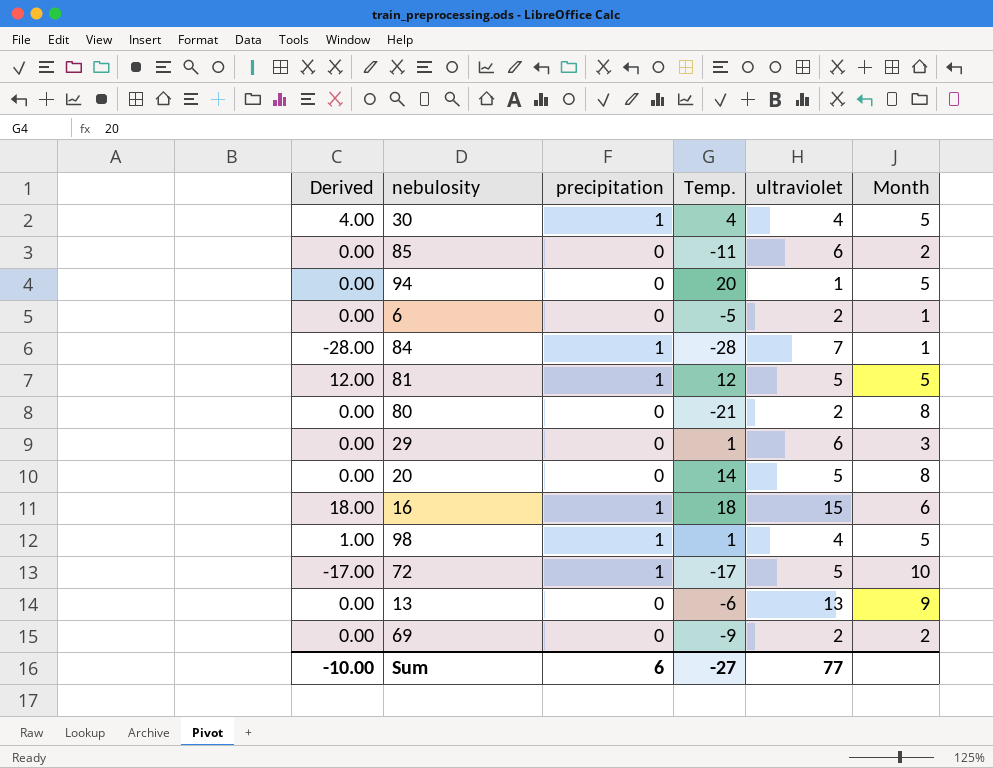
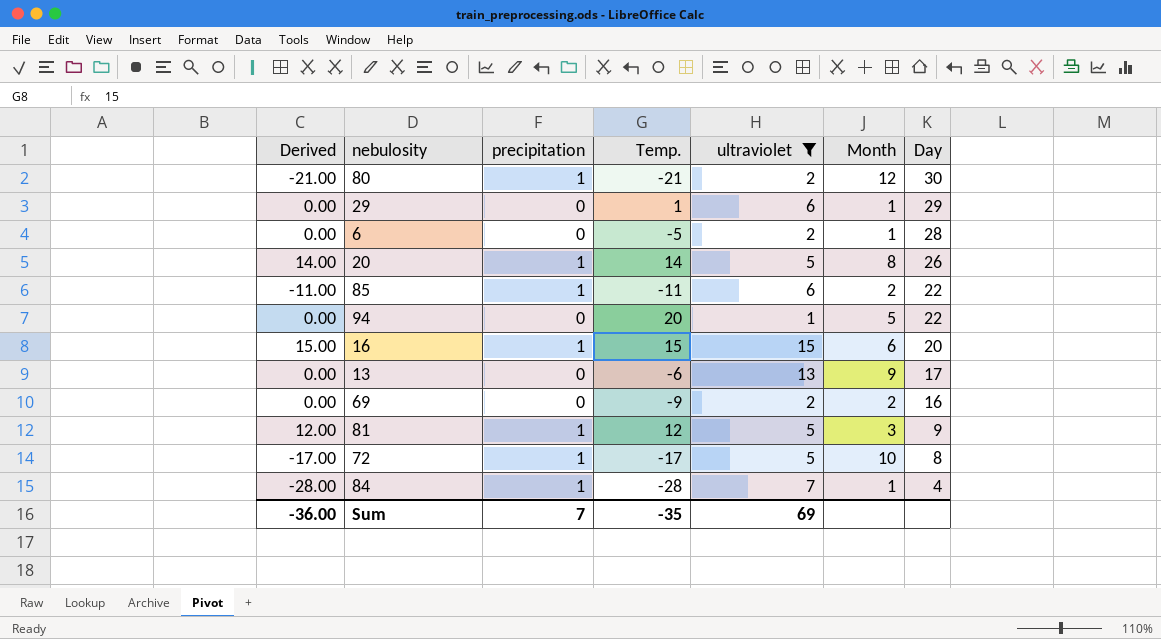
filter: none -> ultraviolet != 4
row order: none -> Day descending
column Day | position: none -> 7
80 | Derived: 0.00 -> -21.00
80 | precipitation: 0 -> 1
80 | Month: 8 -> 12
29 | Month: 3 -> 1
20 | Derived: 0.00 -> 14.00
20 | precipitation: 0 -> 1
85 | Derived: 0.00 -> -11.00
85 | precipitation: 0 -> 1
16 | Derived: 18.00 -> 15.00
16 | Temp.: 18 -> 15
81 | Month: 5 -> 3
Sum | Derived: -10.00 -> -36.00
Sum | precipitation: 6 -> 7
Sum | Temp.: -27 -> -35
Sum | ultraviolet: 77 -> 69

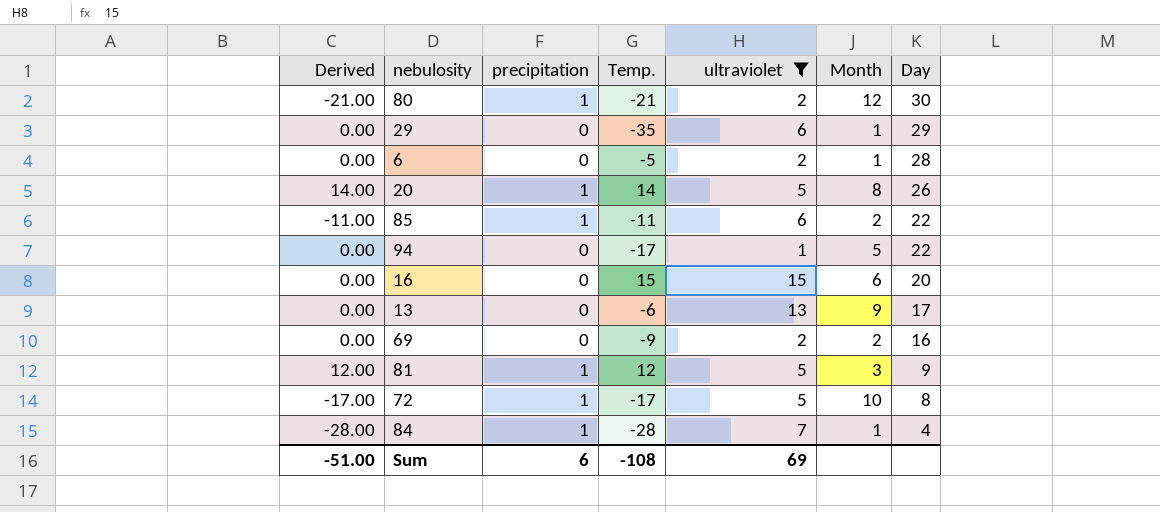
29 | Temp.: 1 -> -35
94 | Temp.: 20 -> -17
16 | Derived: 15.00 -> 0.00
16 | precipitation: 1 -> 0
Sum | Derived: -36.00 -> -51.00
Sum | precipitation: 7 -> 6
Sum | Temp.: -35 -> -108

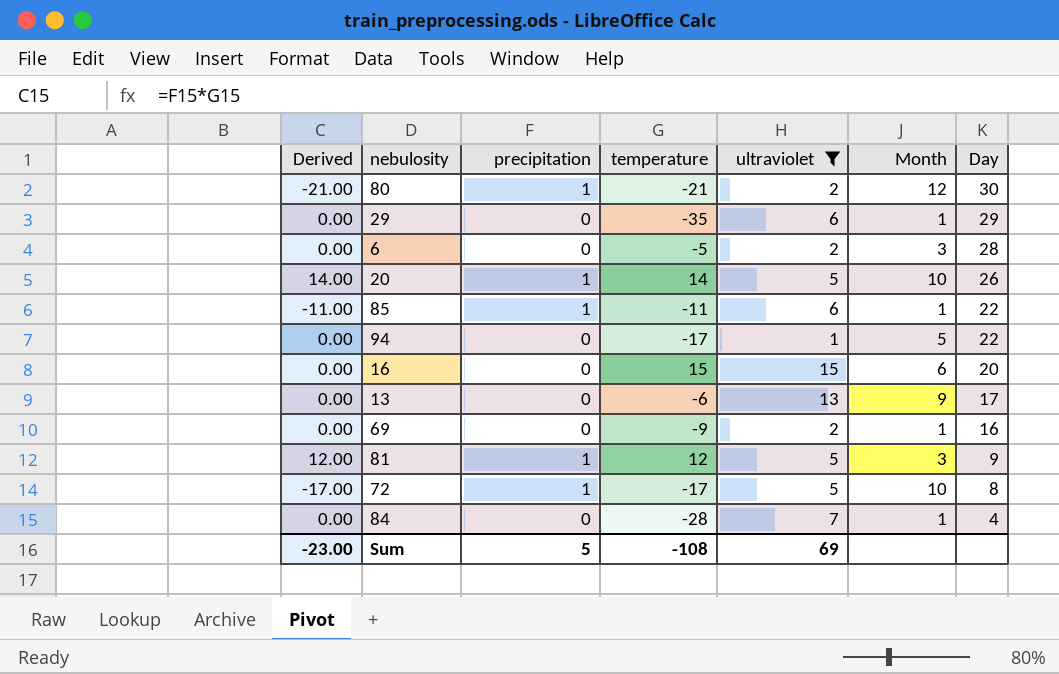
column name: Temp. -> temperature
6 | Month: 1 -> 3
20 | Month: 8 -> 10
85 | Month: 2 -> 1
69 | Month: 2 -> 1
84 | Derived: -28.00 -> 0.00
84 | precipitation: 1 -> 0
Sum | Derived: -51.00 -> -23.00
Sum | precipitation: 6 -> 5

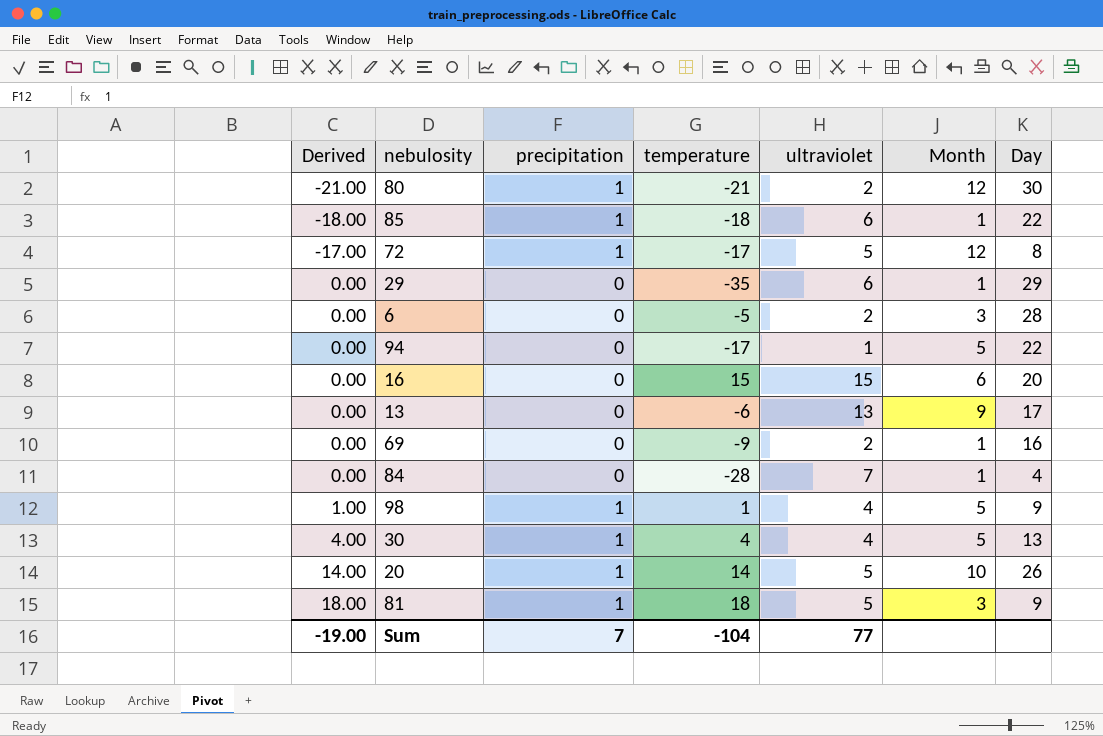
filter: ultraviolet != 4 -> none
row order: Day descending -> Derived ascending
85 | Derived: -11.00 -> -18.00
85 | temperature: -11 -> -18
72 | Month: 10 -> 12
81 | Derived: 12.00 -> 18.00
81 | temperature: 12 -> 18
Sum | Derived: -23.00 -> -19.00
Sum | precipitation: 5 -> 7
Sum | temperature: -108 -> -104
Sum | ultraviolet: 69 -> 77

